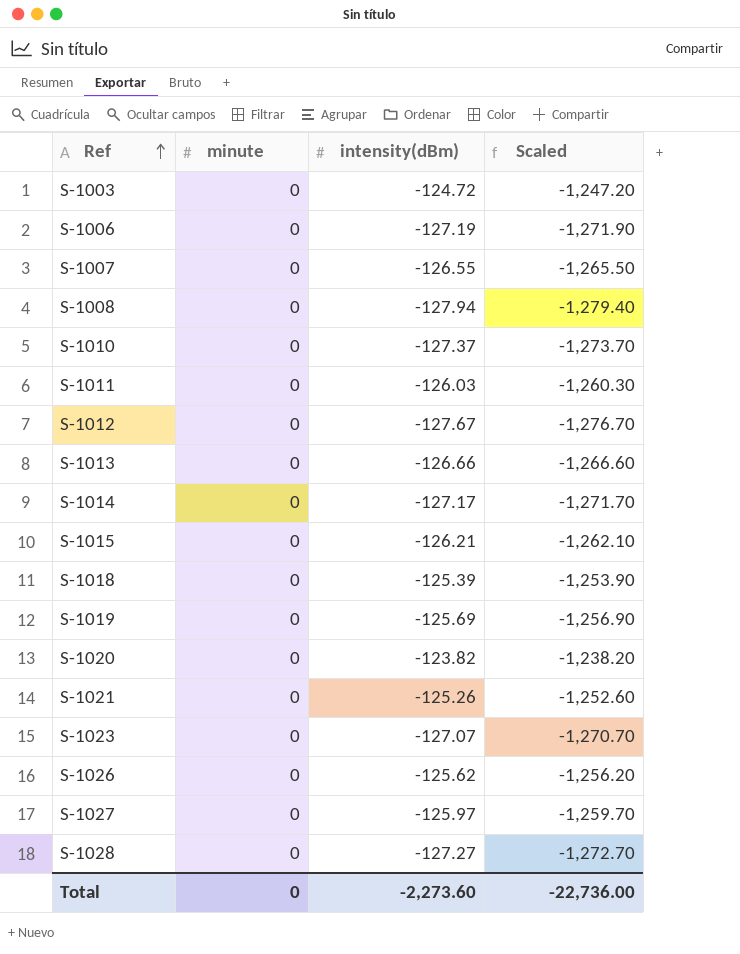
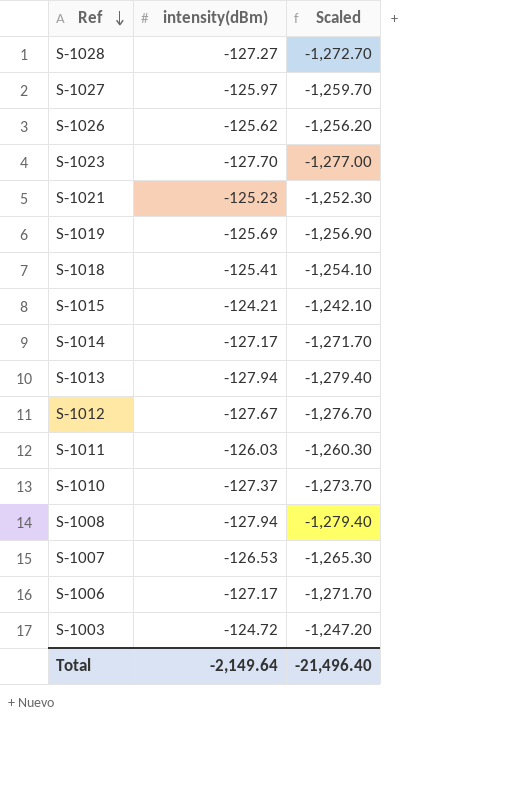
row order: Ref ascending -> Ref descending
column minute | position: 2 -> none
row S-1020: 0 | -123.82 | -1,238.20 -> none
S-1023 | intensity(dBm): -127.07 -> -127.70
S-1023 | Scaled: -1,270.70 -> -1,277.00
S-1021 | intensity(dBm): -125.26 -> -125.23
S-1021 | Scaled: -1,252.60 -> -1,252.30
S-1018 | intensity(dBm): -125.39 -> -125.41
S-1018 | Scaled: -1,253.90 -> -1,254.10
S-1015 | intensity(dBm): -126.21 -> -124.21
S-1015 | Scaled: -1,262.10 -> -1,242.10
S-1013 | intensity(dBm): -126.66 -> -127.94
S-1013 | Scaled: -1,266.60 -> -1,279.40
S-1007 | intensity(dBm): -126.55 -> -126.53
S-1007 | Scaled: -1,265.50 -> -1,265.30
S-1006 | intensity(dBm): -127.19 -> -127.17
S-1006 | Scaled: -1,271.90 -> -1,271.70
Total | intensity(dBm): -2,273.60 -> -2,149.64
Total | Scaled: -22,736.00 -> -21,496.40

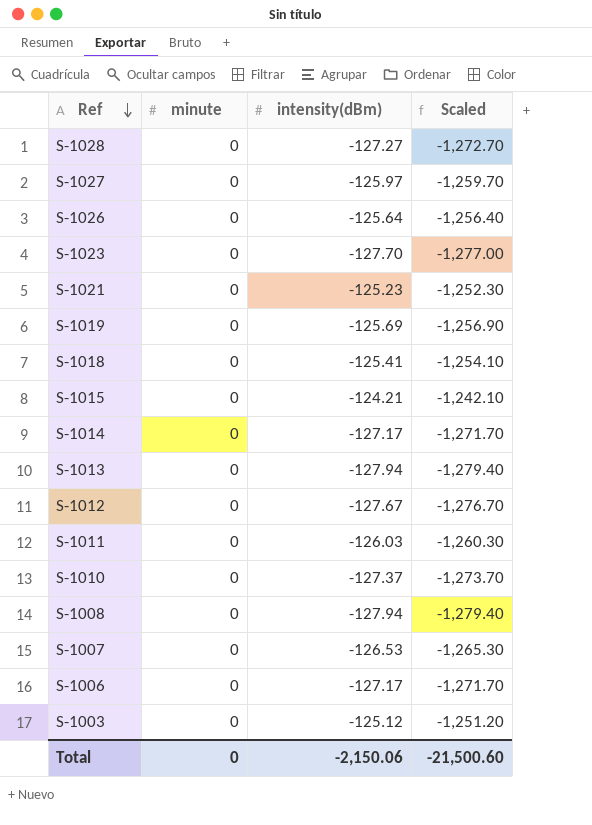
column minute | position: none -> 2
S-1026 | intensity(dBm): -125.62 -> -125.64
S-1026 | Scaled: -1,256.20 -> -1,256.40
S-1003 | intensity(dBm): -124.72 -> -125.12
S-1003 | Scaled: -1,247.20 -> -1,251.20
Total | intensity(dBm): -2,149.64 -> -2,150.06
Total | Scaled: -21,496.40 -> -21,500.60

